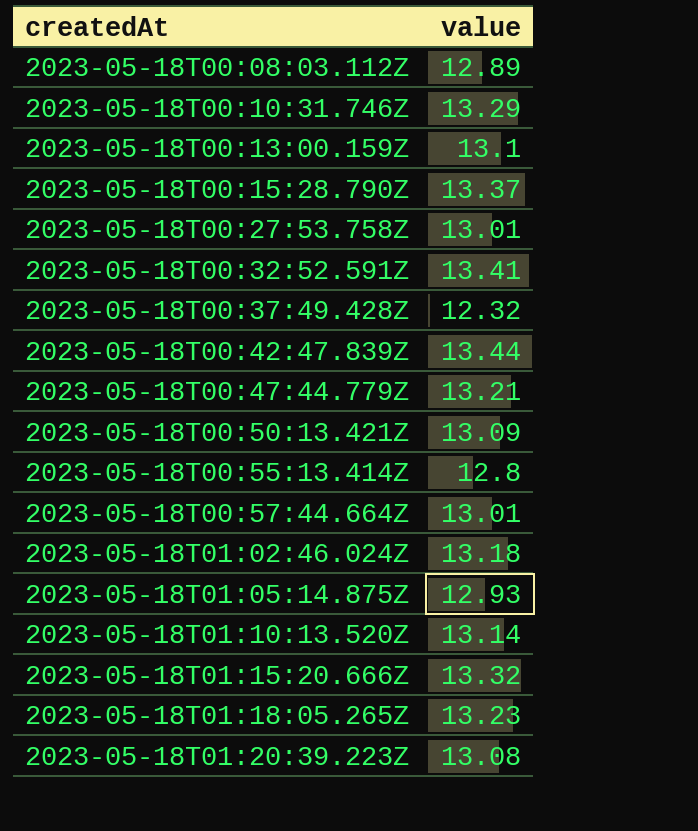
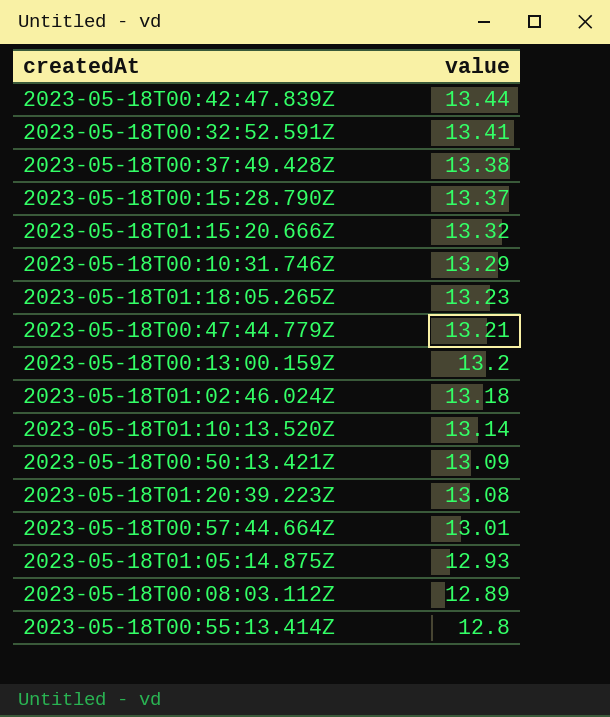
row order: createdAt ascending -> value descending
row 2023-05-18T00:27:53.758Z: 13.01 -> none
2023-05-18T00:37:49.428Z | value: 12.32 -> 13.38
2023-05-18T00:13:00.159Z | value: 13.1 -> 13.2

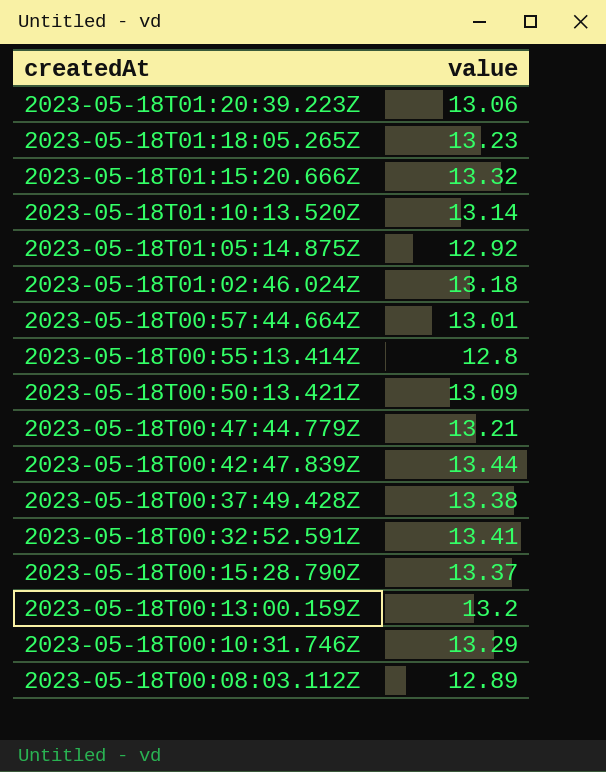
row order: value descending -> createdAt descending
2023-05-18T01:20:39.223Z | value: 13.08 -> 13.06
2023-05-18T01:05:14.875Z | value: 12.93 -> 12.92

